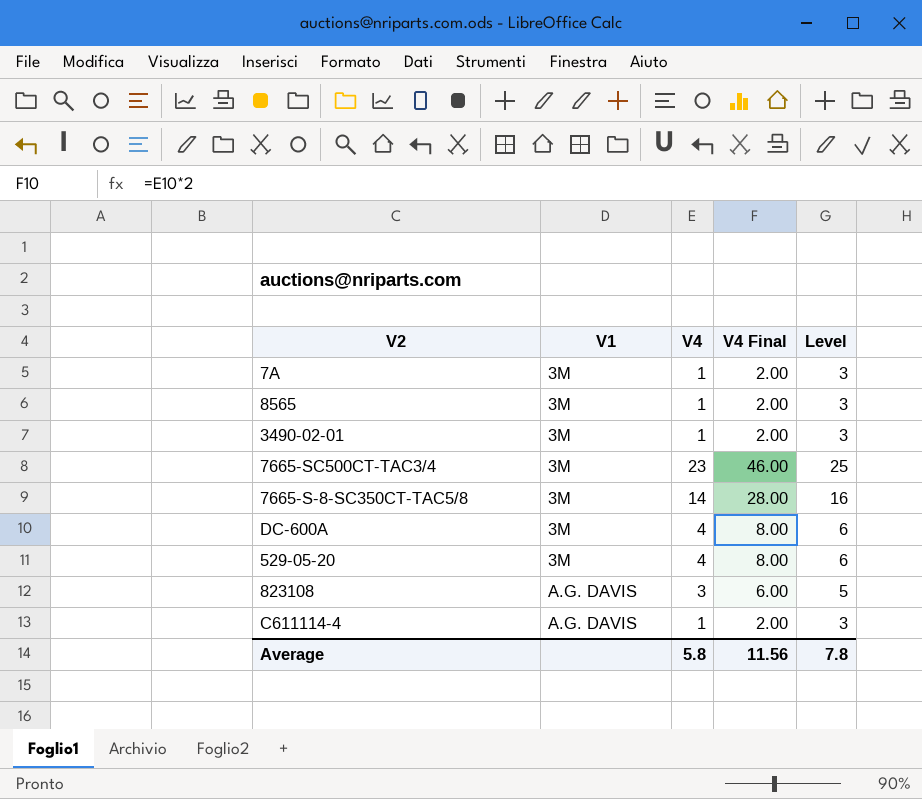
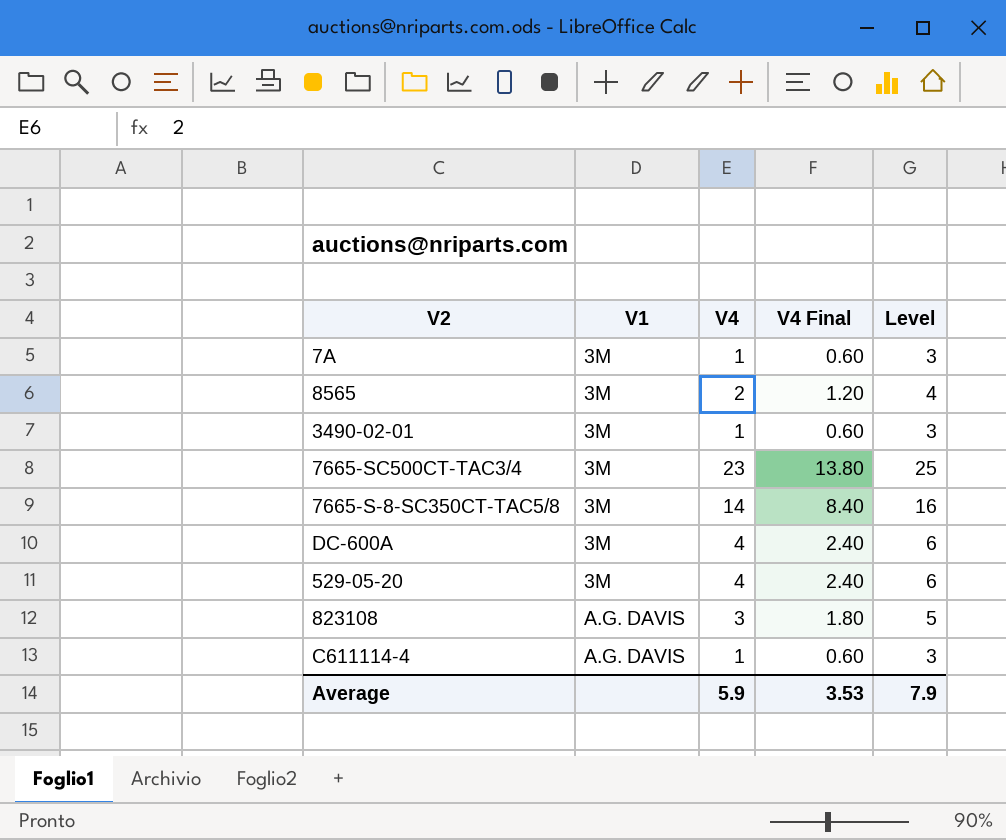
column V4 Final | formula: [V4] * 2 -> [V4] * 0.6
8565 | V4: 1 -> 2
8565 | Level: 3 -> 4
Average | V4: 5.8 -> 5.9
Average | V4 Final: 11.56 -> 3.53
Average | Level: 7.8 -> 7.9

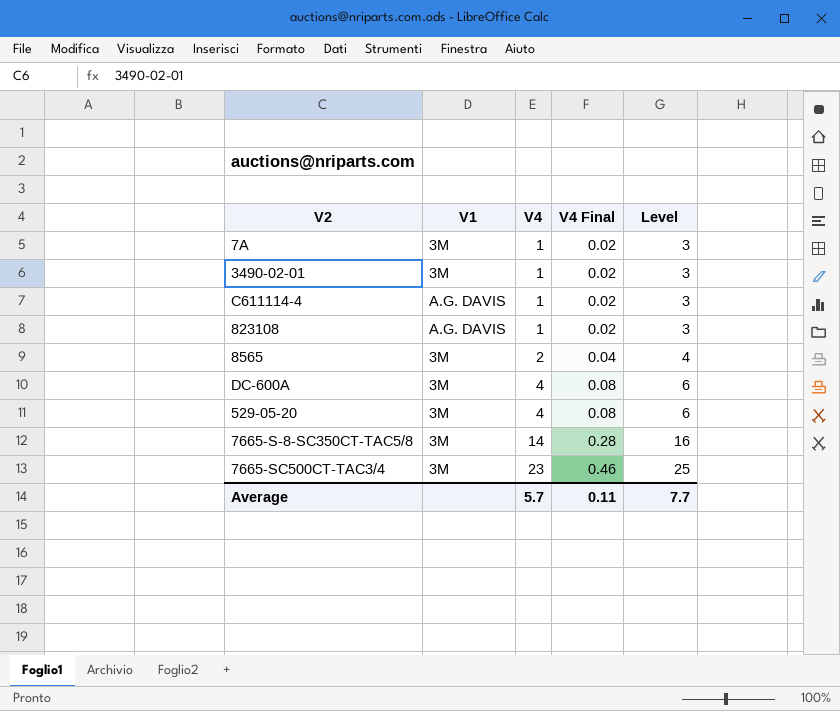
row order: V1 ascending -> V4 ascending
column V4 Final | formula: [V4] * 0.6 -> [V4] * 0.02
823108 | V4: 3 -> 1
823108 | Level: 5 -> 3
Average | V4: 5.9 -> 5.7
Average | V4 Final: 3.53 -> 0.11
Average | Level: 7.9 -> 7.7

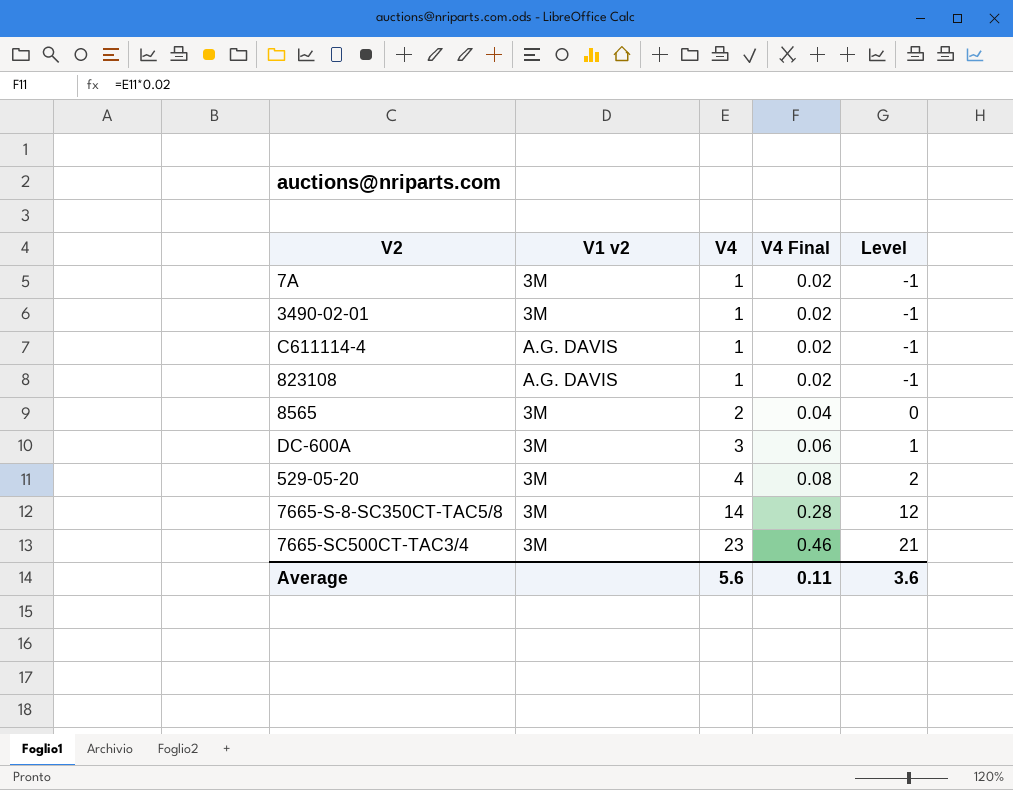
column name: V1 -> V1 v2
column Level | formula: [V4] + 2 -> [V4] - 2
DC-600A | V4: 4 -> 3
DC-600A | V4 Final: 0.08 -> 0.06
Average | V4: 5.7 -> 5.6
Average | Level: 7.7 -> 3.6

